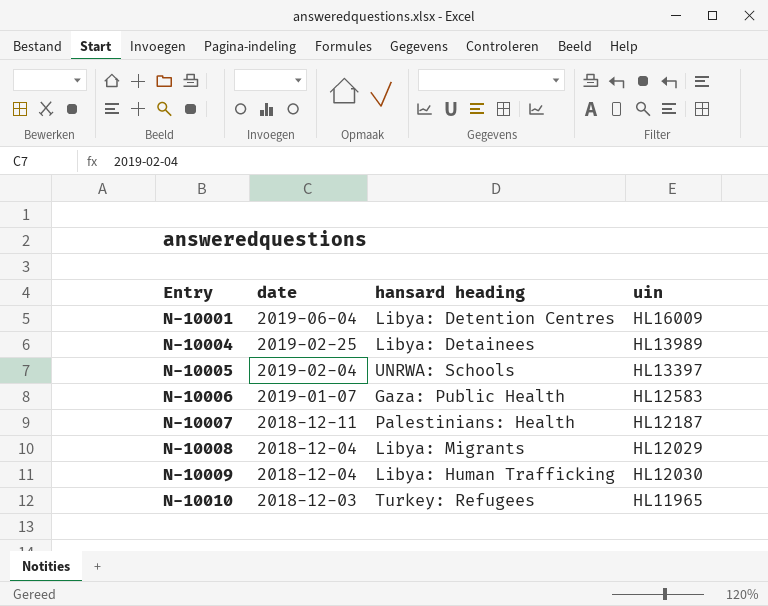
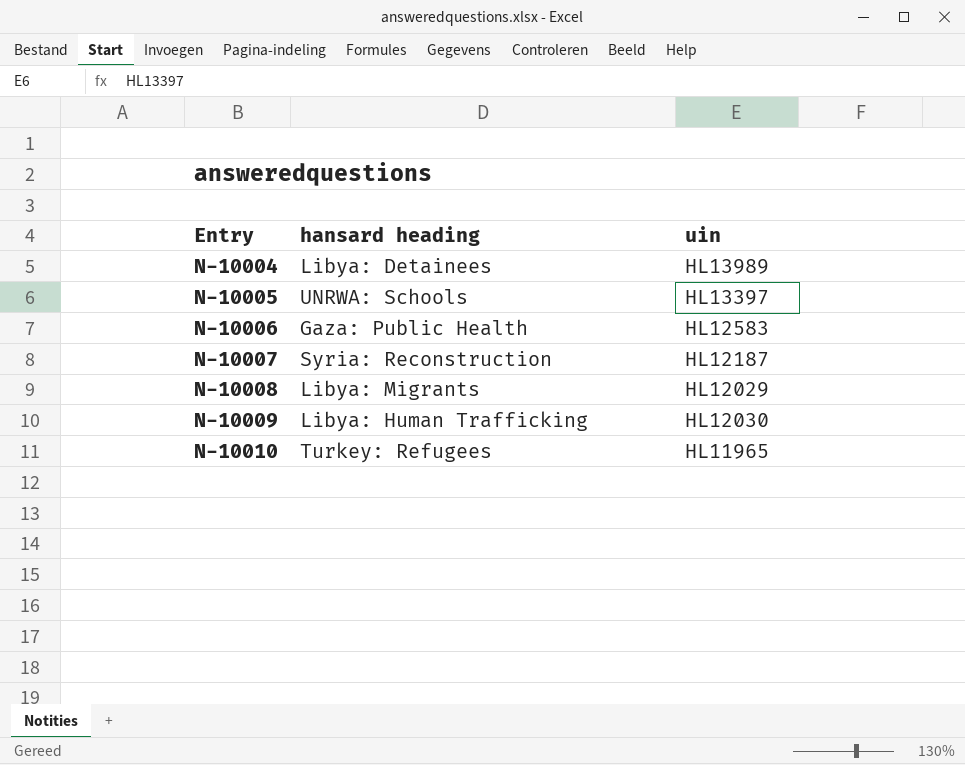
column date | position: 2 -> none
row N-10001: 2019-06-04 | Libya: Detention Centres | HL16009 -> none
N-10007 | hansard heading: Palestinians: Health -> Syria: Reconstruction

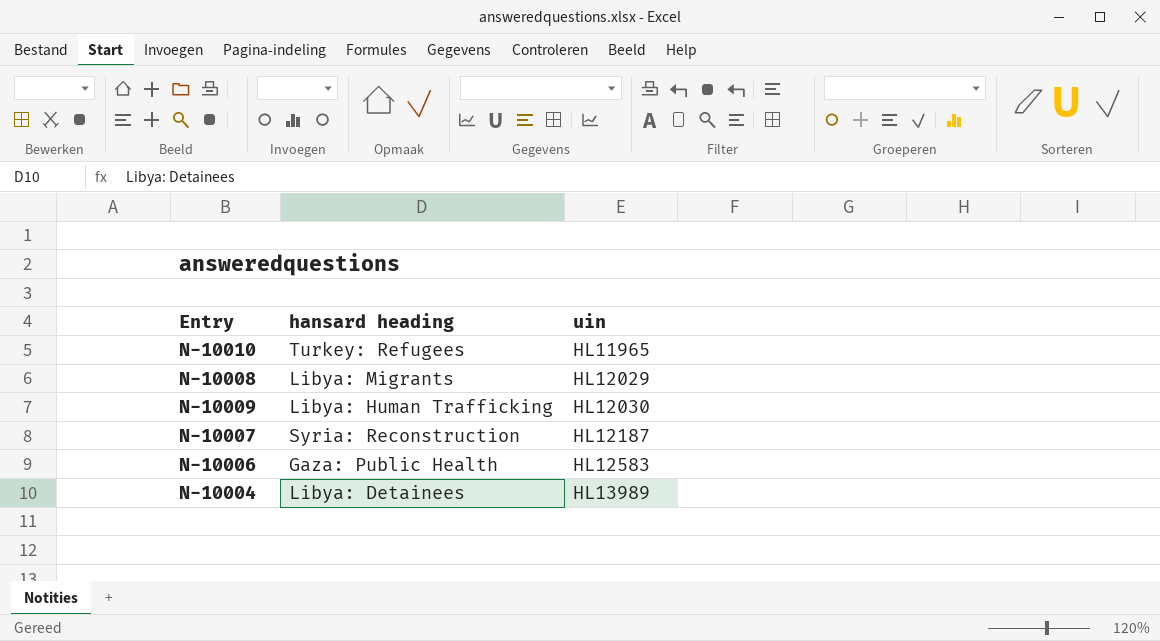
row order: Entry ascending -> uin ascending
row N-10005: UNRWA: Schools | HL13397 -> none

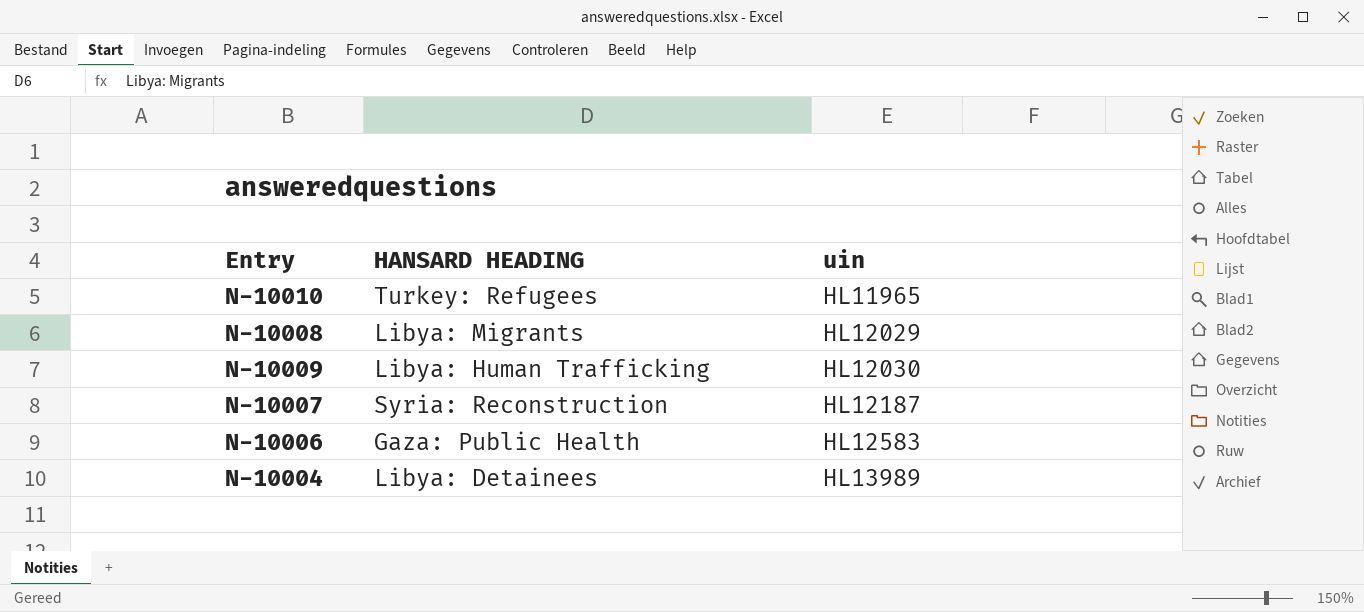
column name: hansard heading -> HANSARD HEADING

